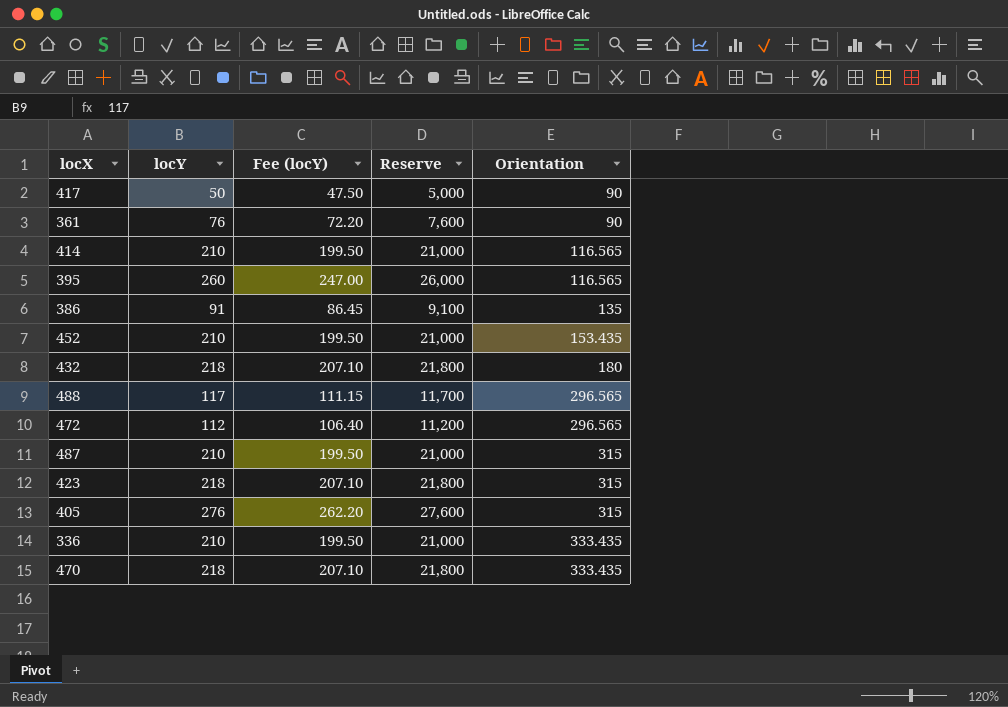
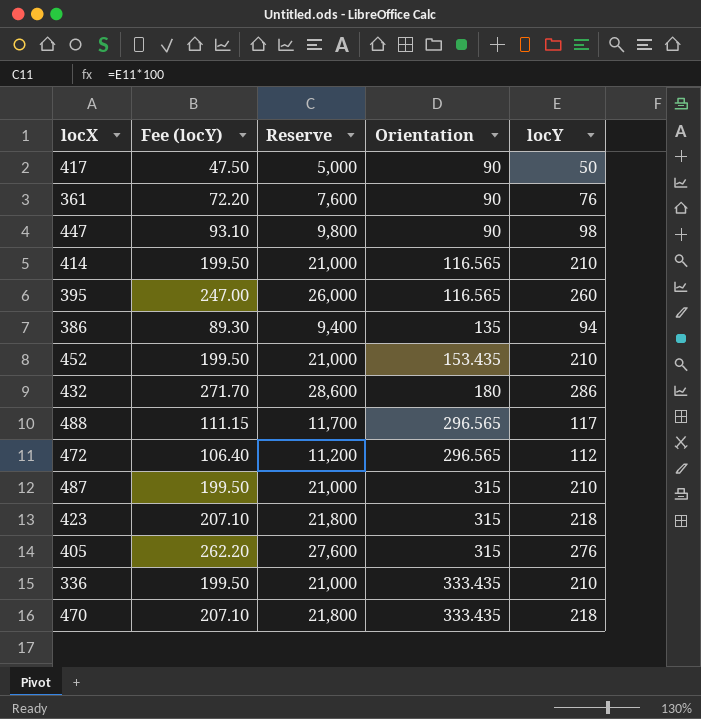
column locY | position: 2 -> 5
row 447: none -> 93.10 | 9,800 | 90 | 98
386 | Fee (locY): 86.45 -> 89.30
386 | Reserve: 9,100 -> 9,400
386 | locY: 91 -> 94
432 | Fee (locY): 207.10 -> 271.70
432 | Reserve: 21,800 -> 28,600
432 | locY: 218 -> 286

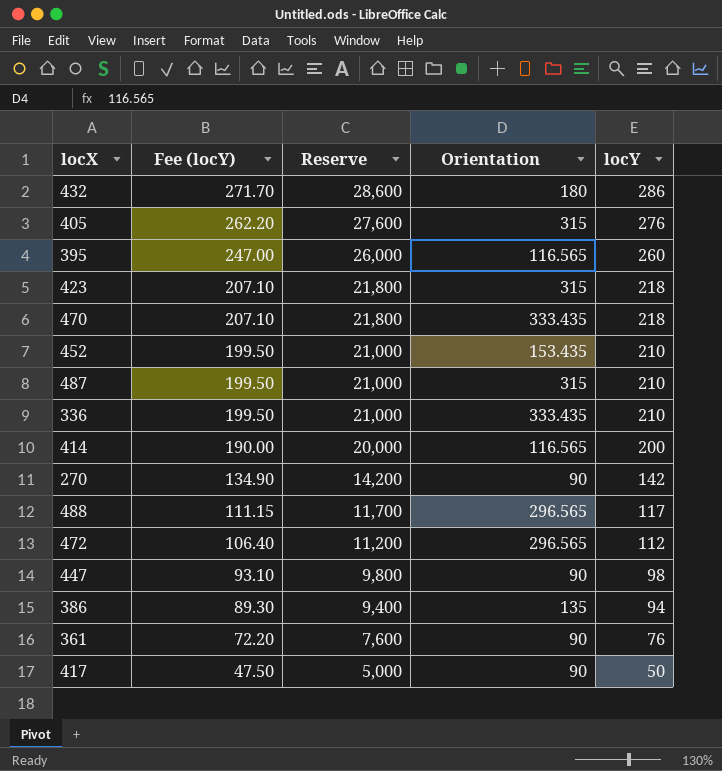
row order: Orientation ascending -> Fee (locY) descending
414 | Fee (locY): 199.50 -> 190.00
414 | Reserve: 21,000 -> 20,000
414 | locY: 210 -> 200
row 270: none -> 134.90 | 14,200 | 90 | 142

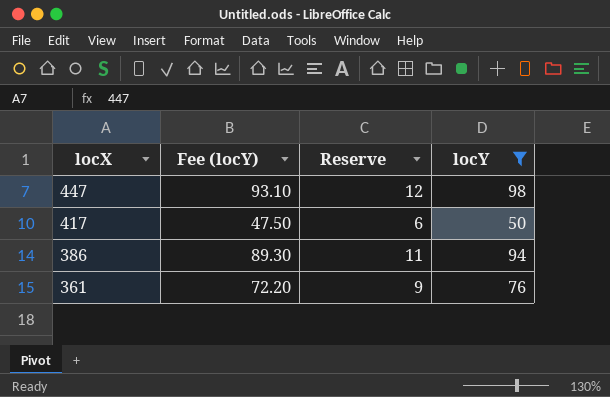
filter: none -> locY <= 98
row order: Fee (locY) descending -> locX descending
column Orientation | position: 4 -> none
column Reserve | formula: [locY] * 100 -> [locY] * 0.12

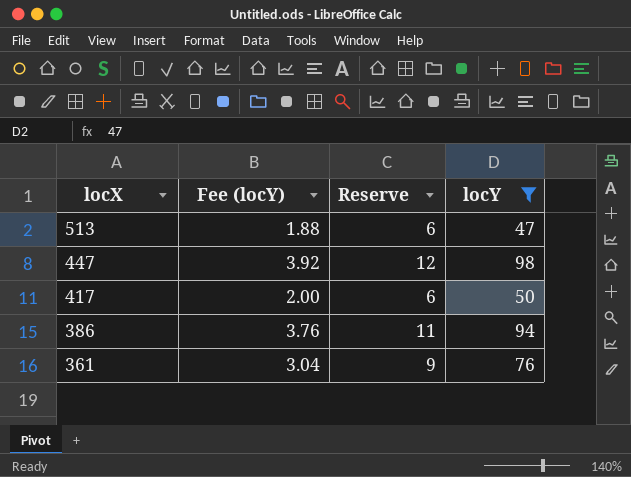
column Fee (locY) | formula: [locY] * 0.95 -> [locY] * 0.04
row 513: none -> 1.88 | 6 | 47

